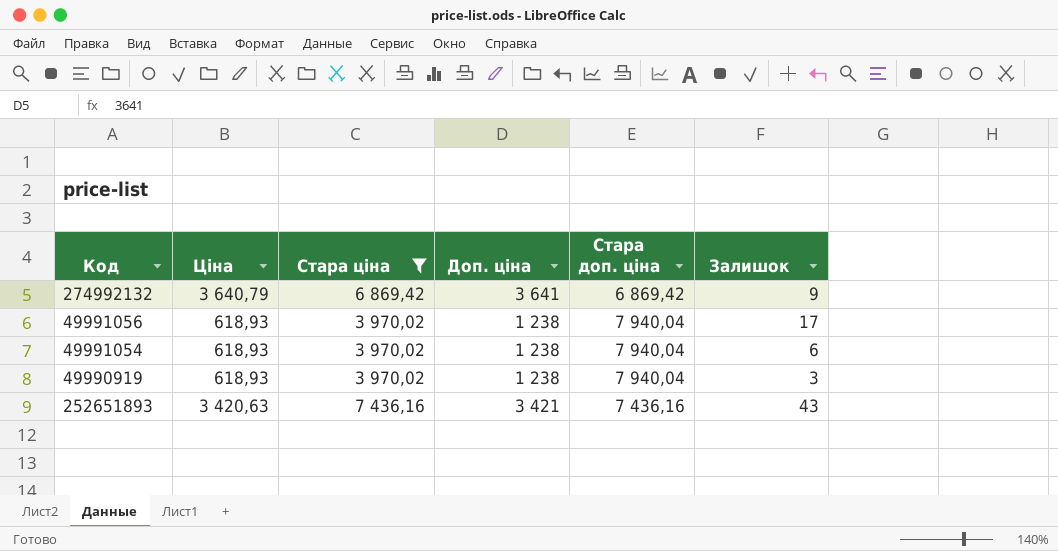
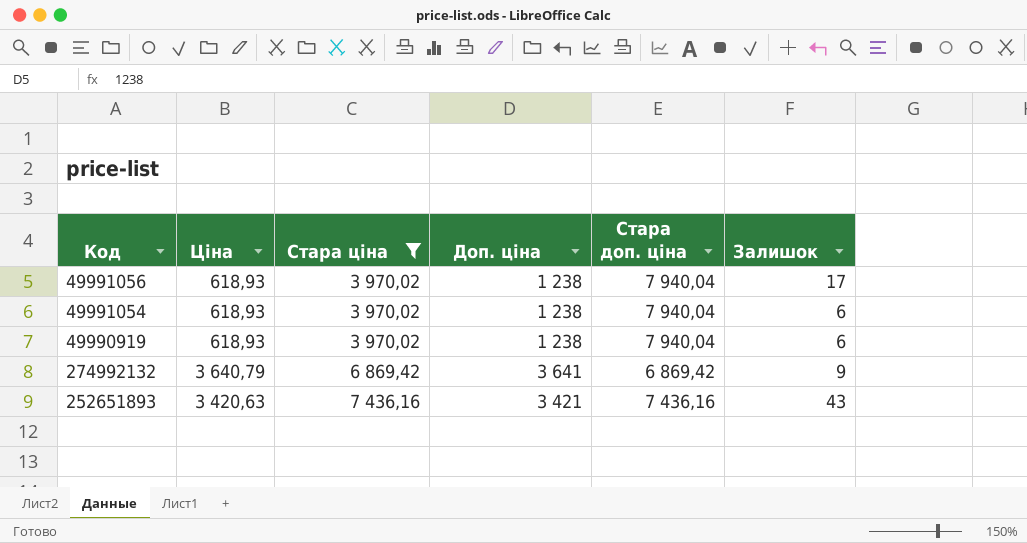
row order: none -> Стара ціна ascending
49990919 | Залишок: 3 -> 6

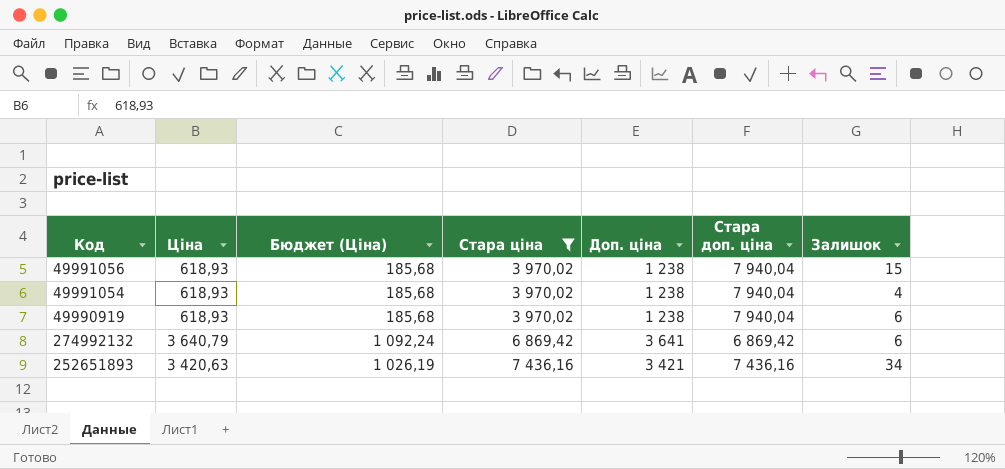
column Бюджет (Ціна) | formula: none -> [Ціна] * 0,3
49991056 | Залишок: 17 -> 15
49991054 | Залишок: 6 -> 4
274992132 | Залишок: 9 -> 6
252651893 | Залишок: 43 -> 34

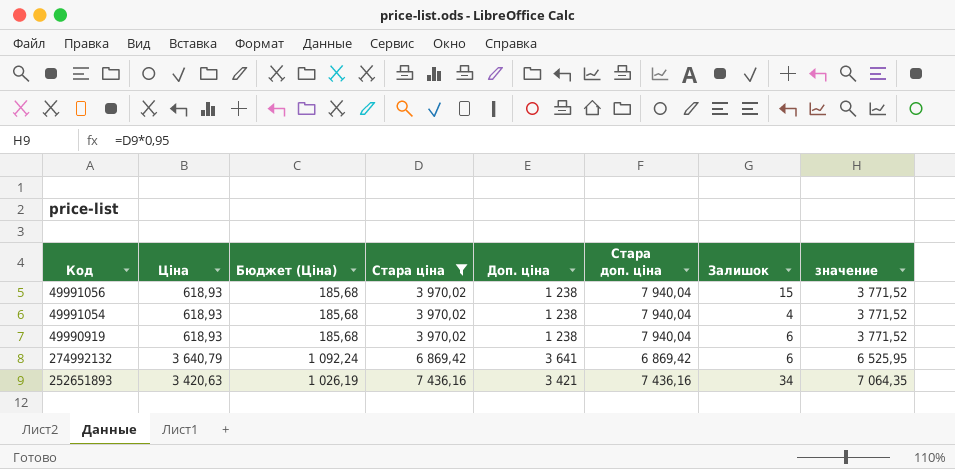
column значение | formula: none -> [Стара ціна] * 0,95

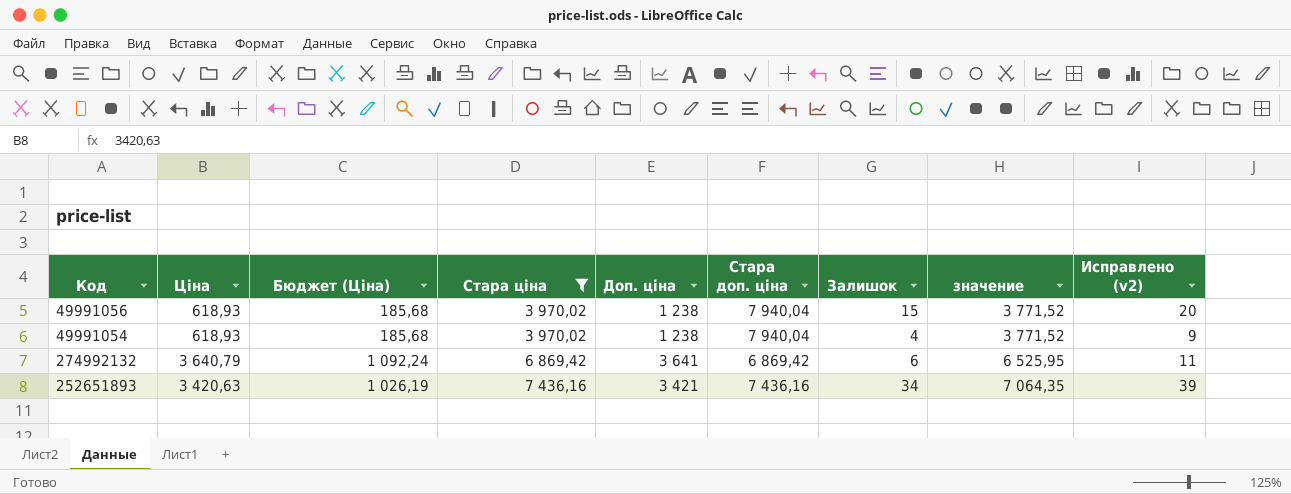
column Исправлено (v2) | formula: none -> [Залишок] + 5
row 49990919: 618,93 | 185,68 | 3 970,02 | 1 238 | 7 940,04 | 6 | 3 771,52 -> none

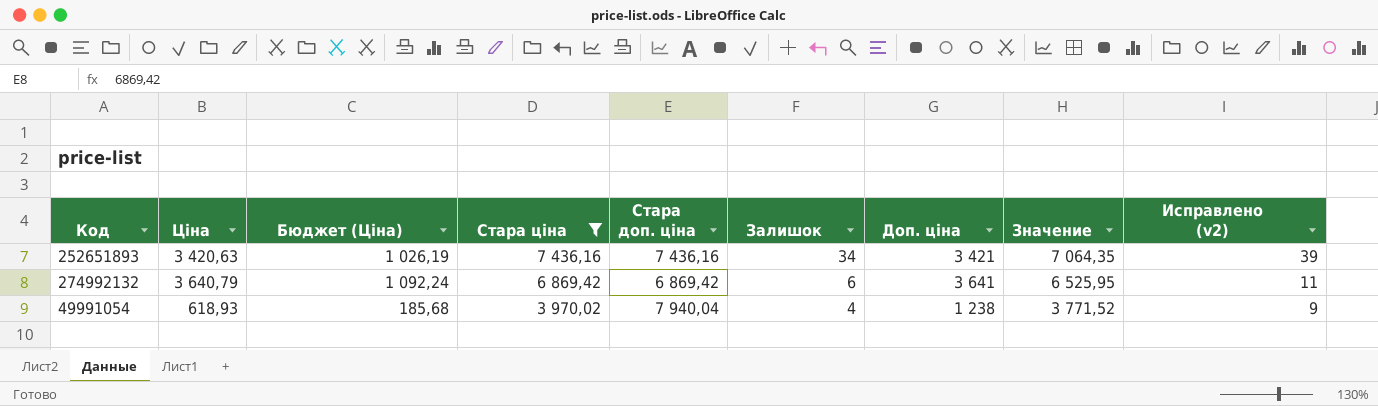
row order: Стара ціна ascending -> Стара ціна descending
column Доп. ціна | position: 5 -> 7
column name: значение -> Значение
row 49991056: 618,93 | 185,68 | 3 970,02 | 1 238 | 7 940,04 | 15 | 3 771,52 | 20 -> none

